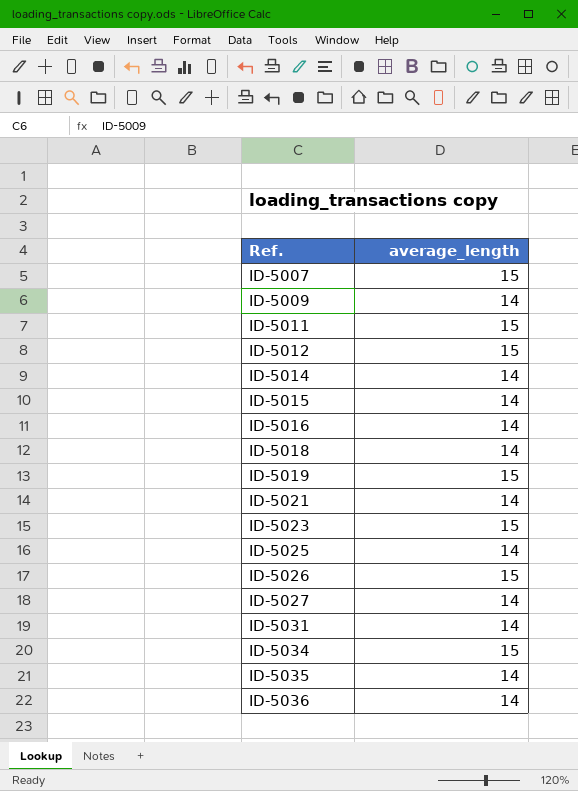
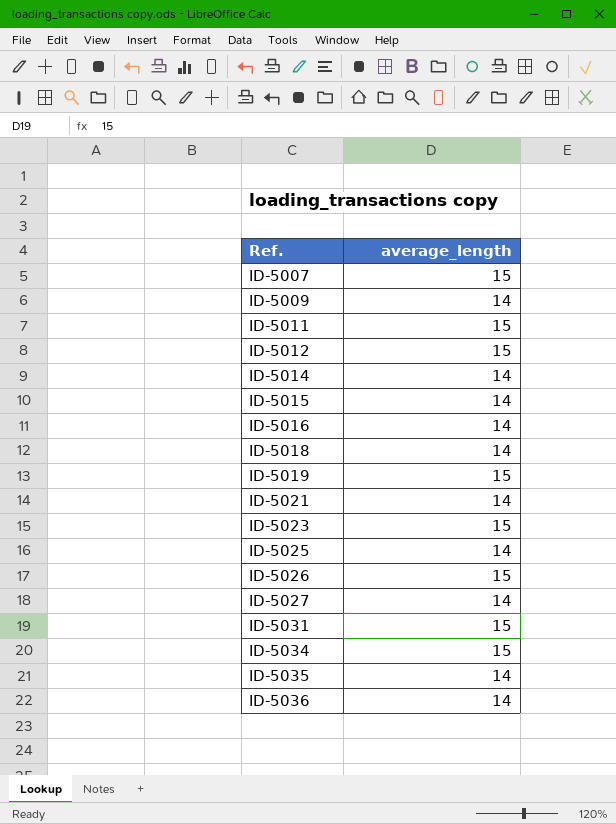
ID-5031 | average_length: 14 -> 15

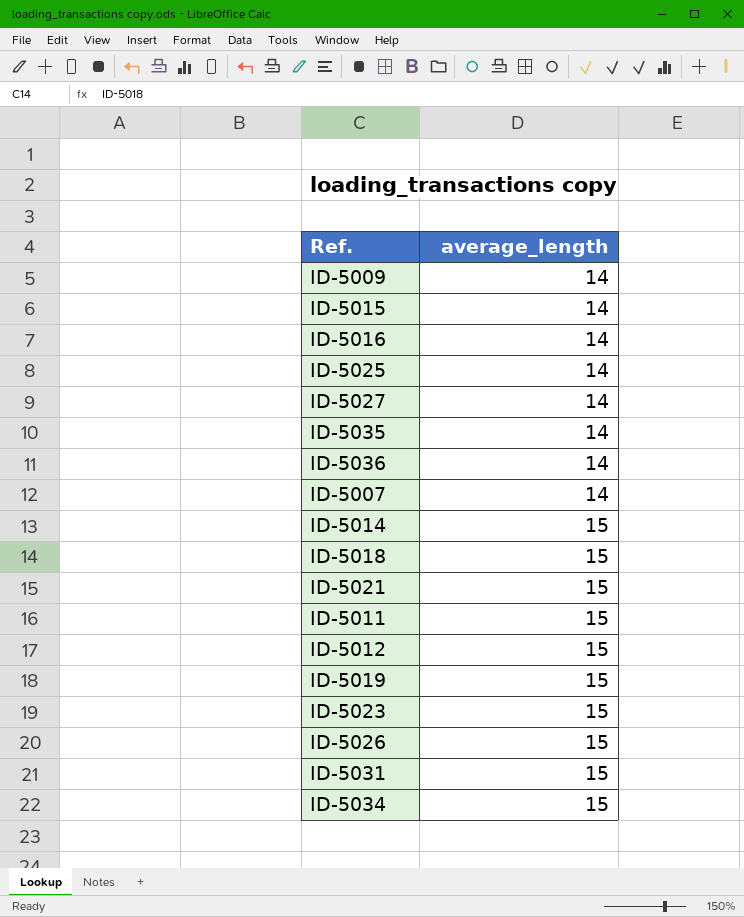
row order: Ref. ascending -> average_length ascending
ID-5007 | average_length: 15 -> 14
ID-5014 | average_length: 14 -> 15
ID-5018 | average_length: 14 -> 15
ID-5021 | average_length: 14 -> 15

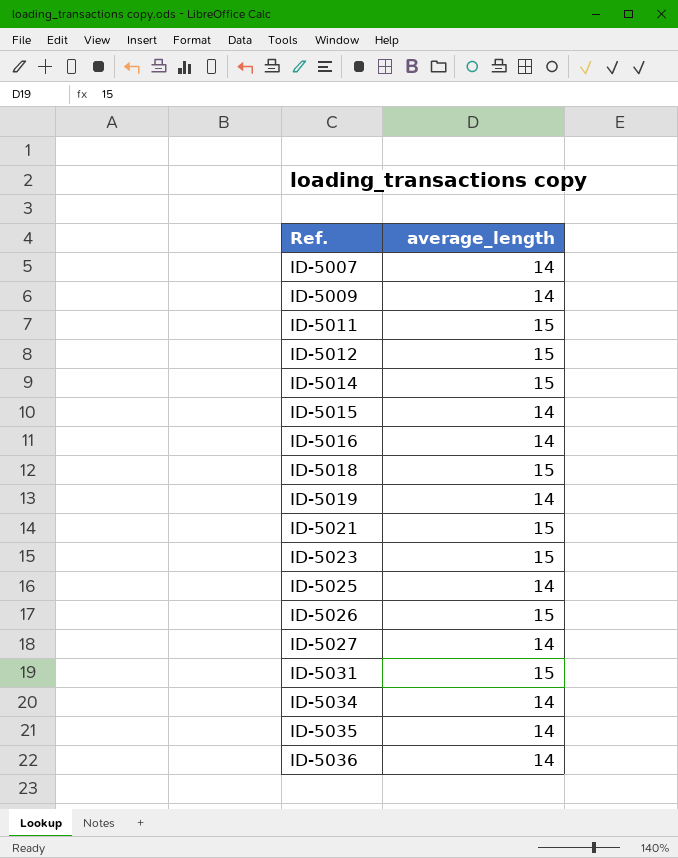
row order: average_length ascending -> Ref. ascending
ID-5019 | average_length: 15 -> 14
ID-5034 | average_length: 15 -> 14

